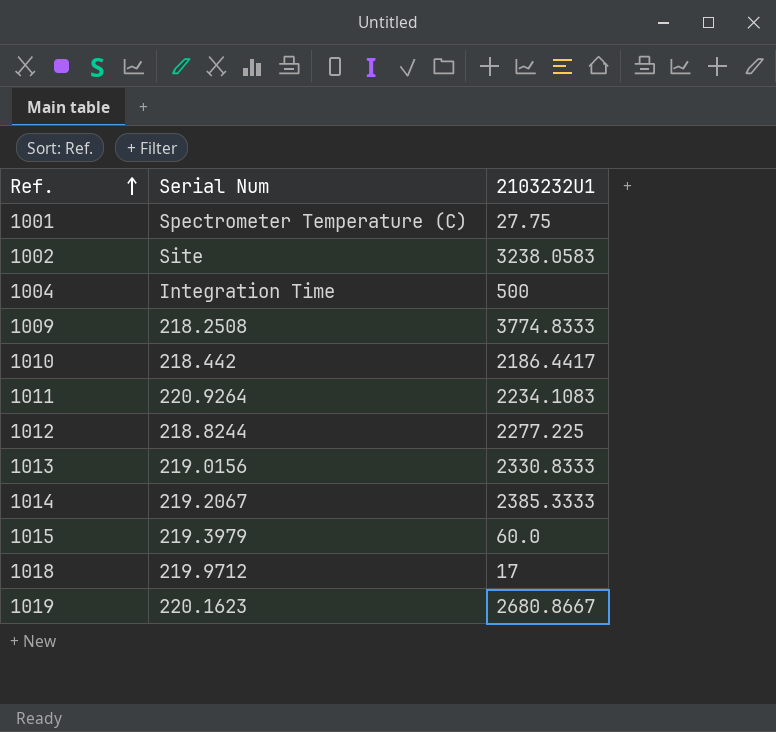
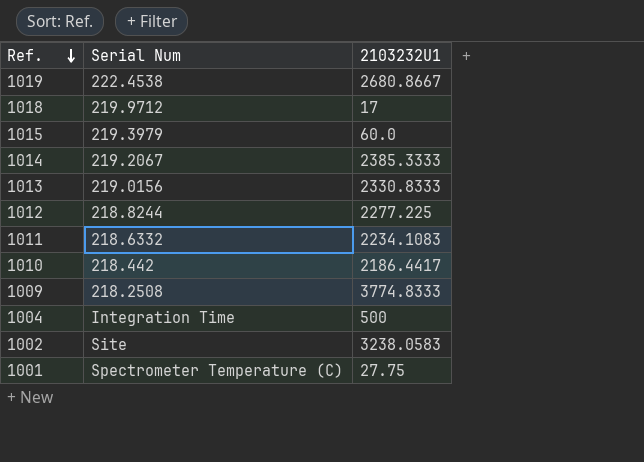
row order: Ref. ascending -> Ref. descending
1019 | Serial Num: 220.1623 -> 222.4538
1011 | Serial Num: 220.9264 -> 218.6332

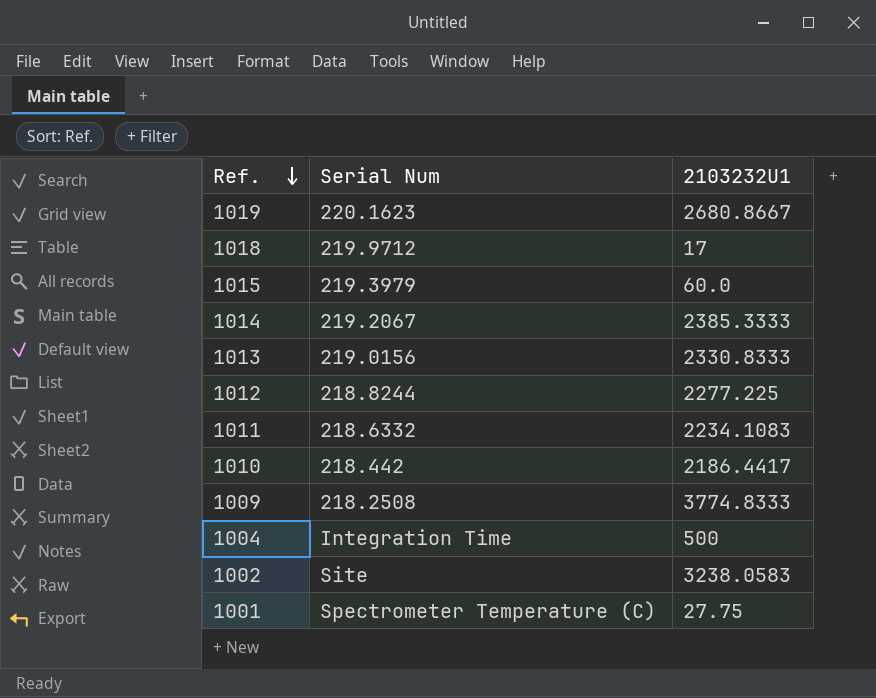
1019 | Serial Num: 222.4538 -> 220.1623

